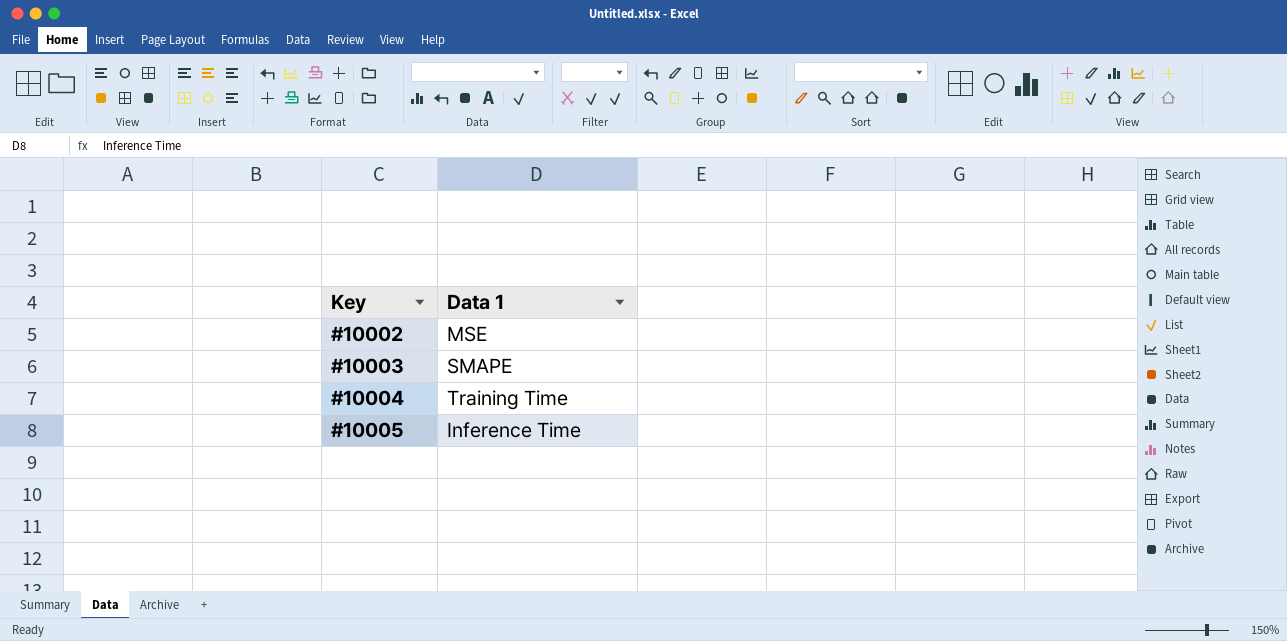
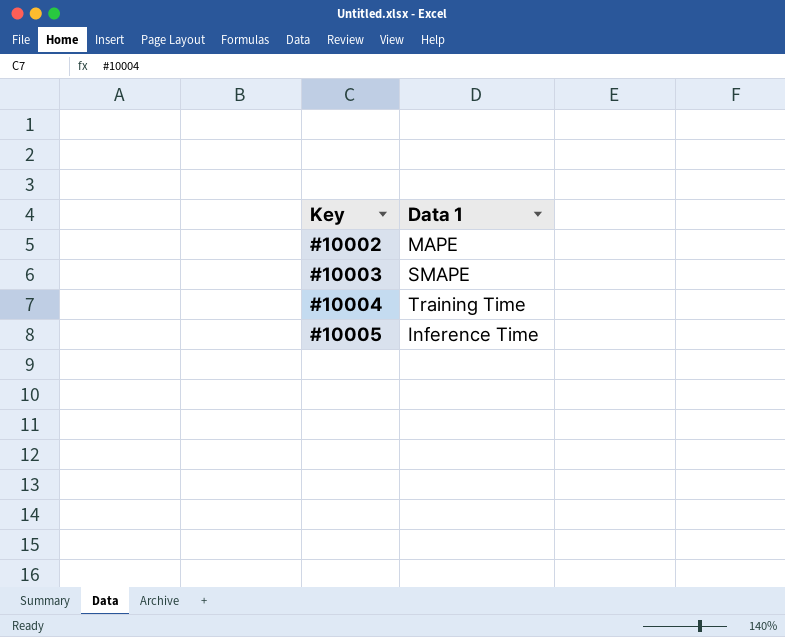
#10002 | Data 1: MSE -> MAPE

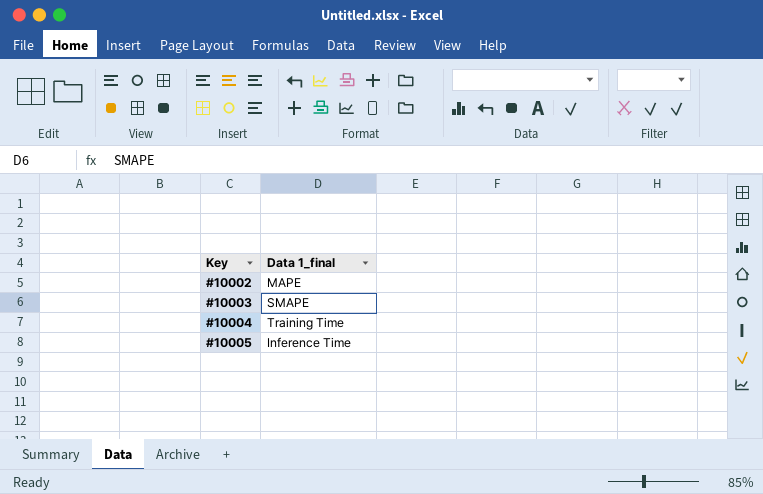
column name: Data 1 -> Data 1_final

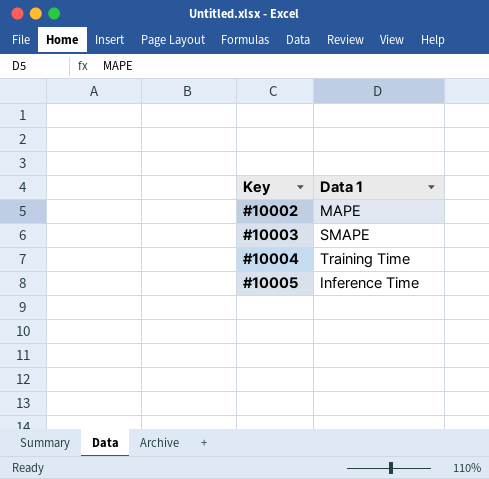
column name: Data 1_final -> Data 1

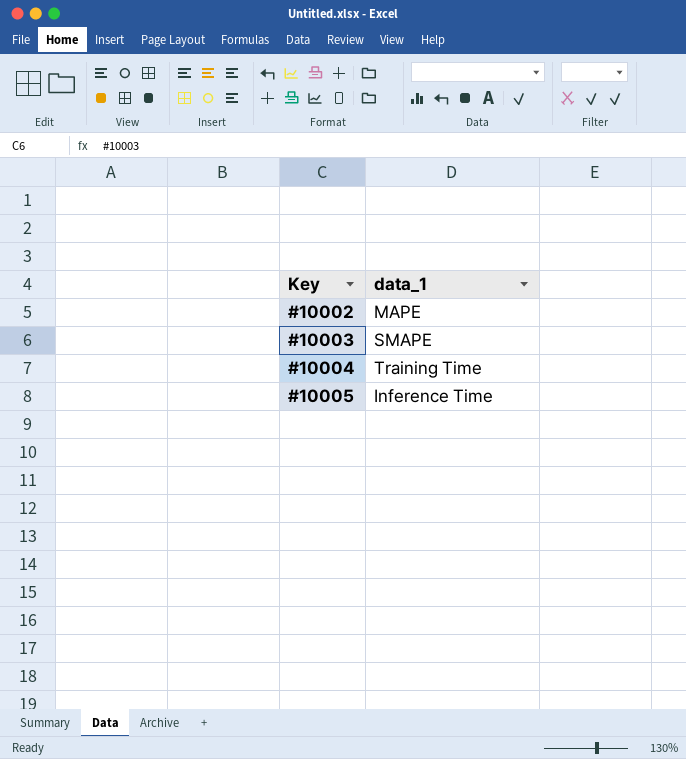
column name: Data 1 -> data_1

